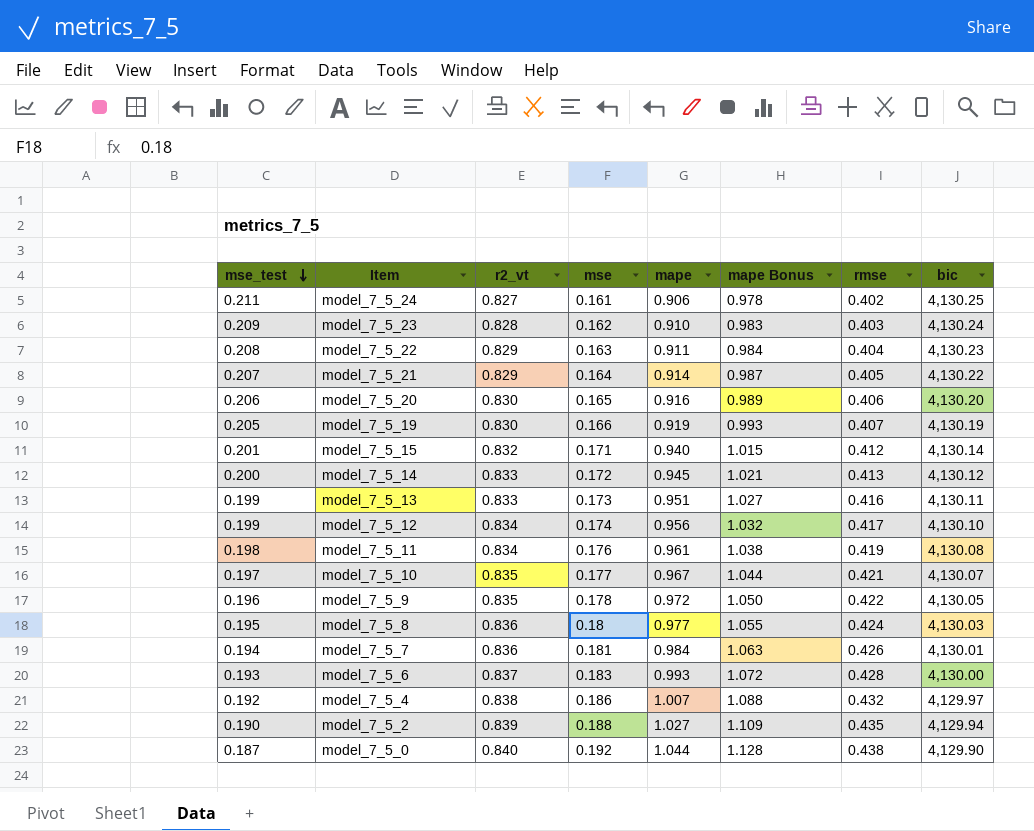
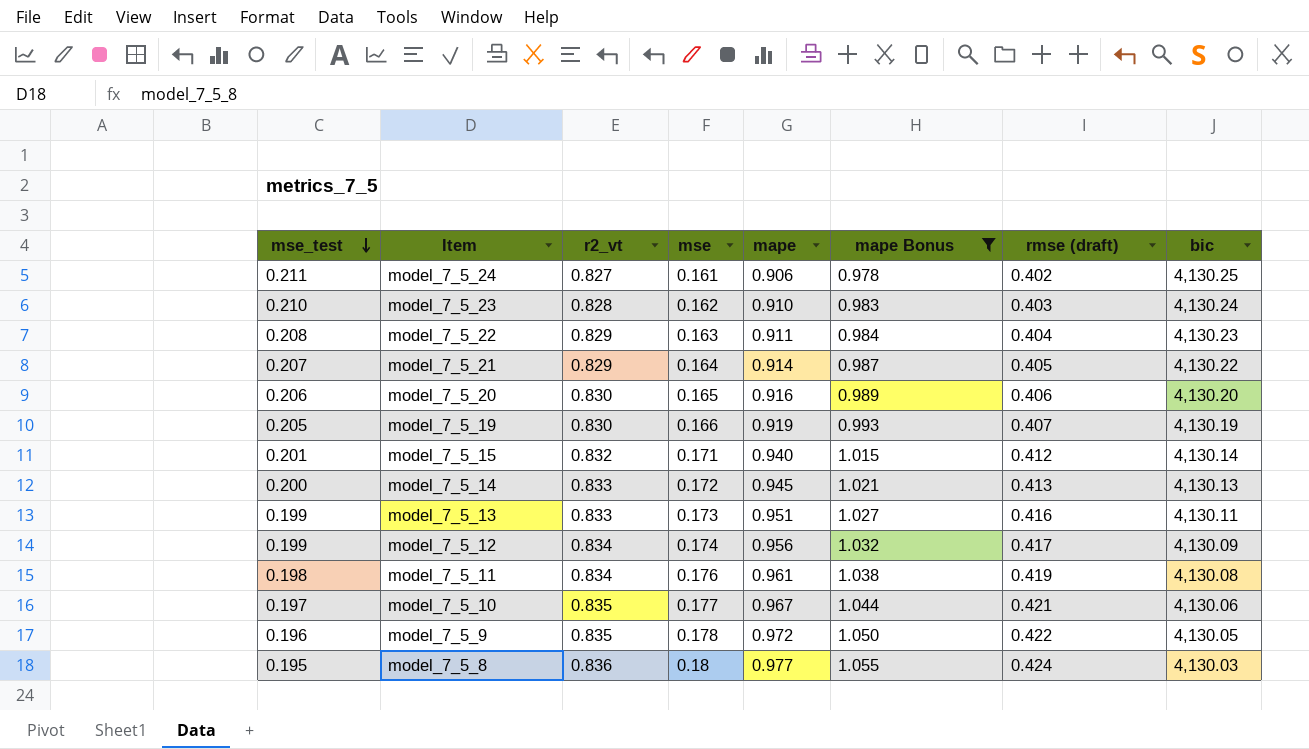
filter: none -> mape Bonus <= 1.055
column name: rmse -> rmse (draft)
model_7_5_23 | mse_test: 0.209 -> 0.210
model_7_5_14 | bic: 4,130.12 -> 4,130.13
model_7_5_12 | bic: 4,130.10 -> 4,130.09
model_7_5_10 | bic: 4,130.07 -> 4,130.06

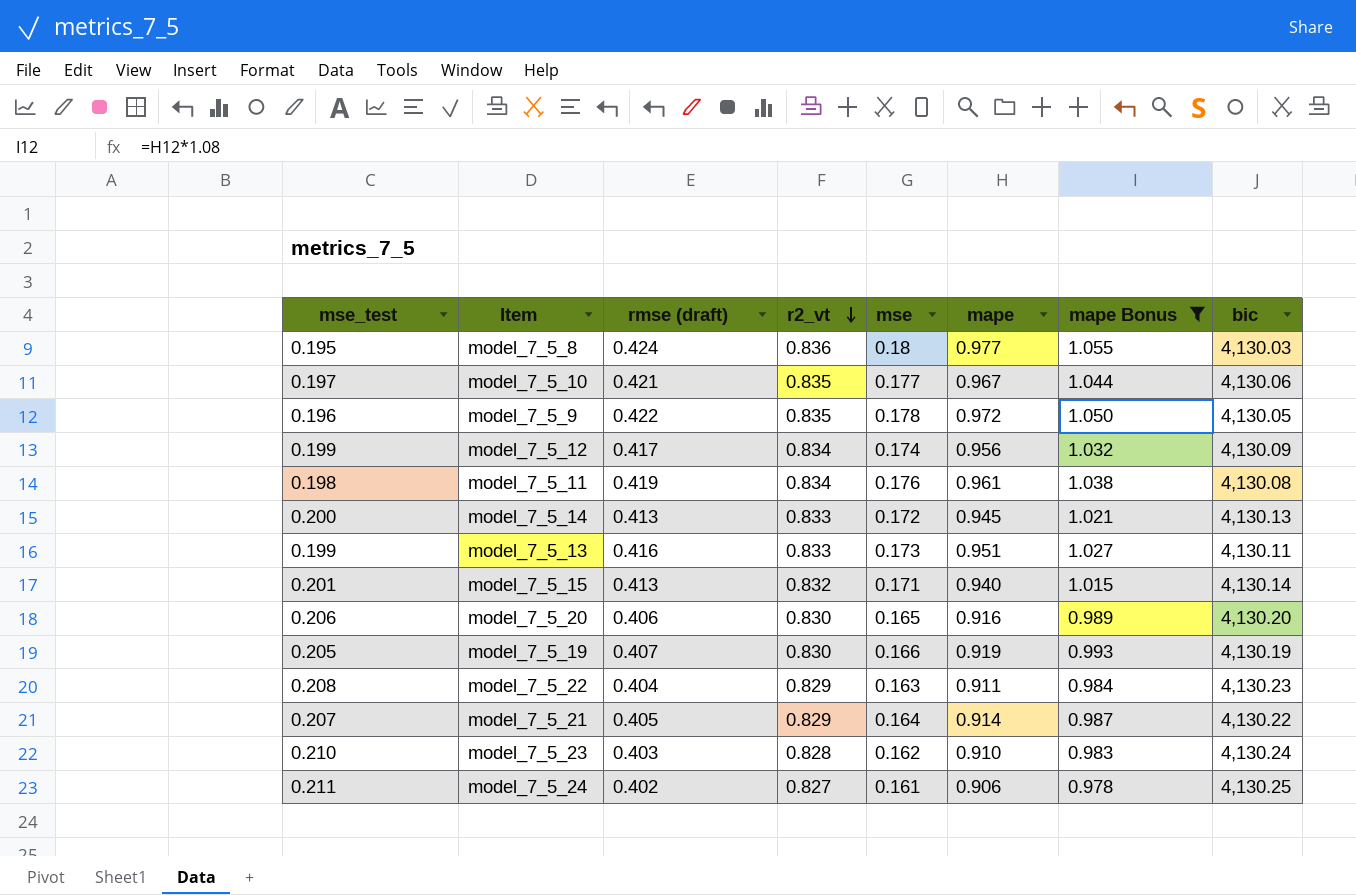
row order: mse_test descending -> r2_vt descending
column rmse (draft) | position: 7 -> 3
model_7_5_15 | rmse (draft): 0.412 -> 0.413

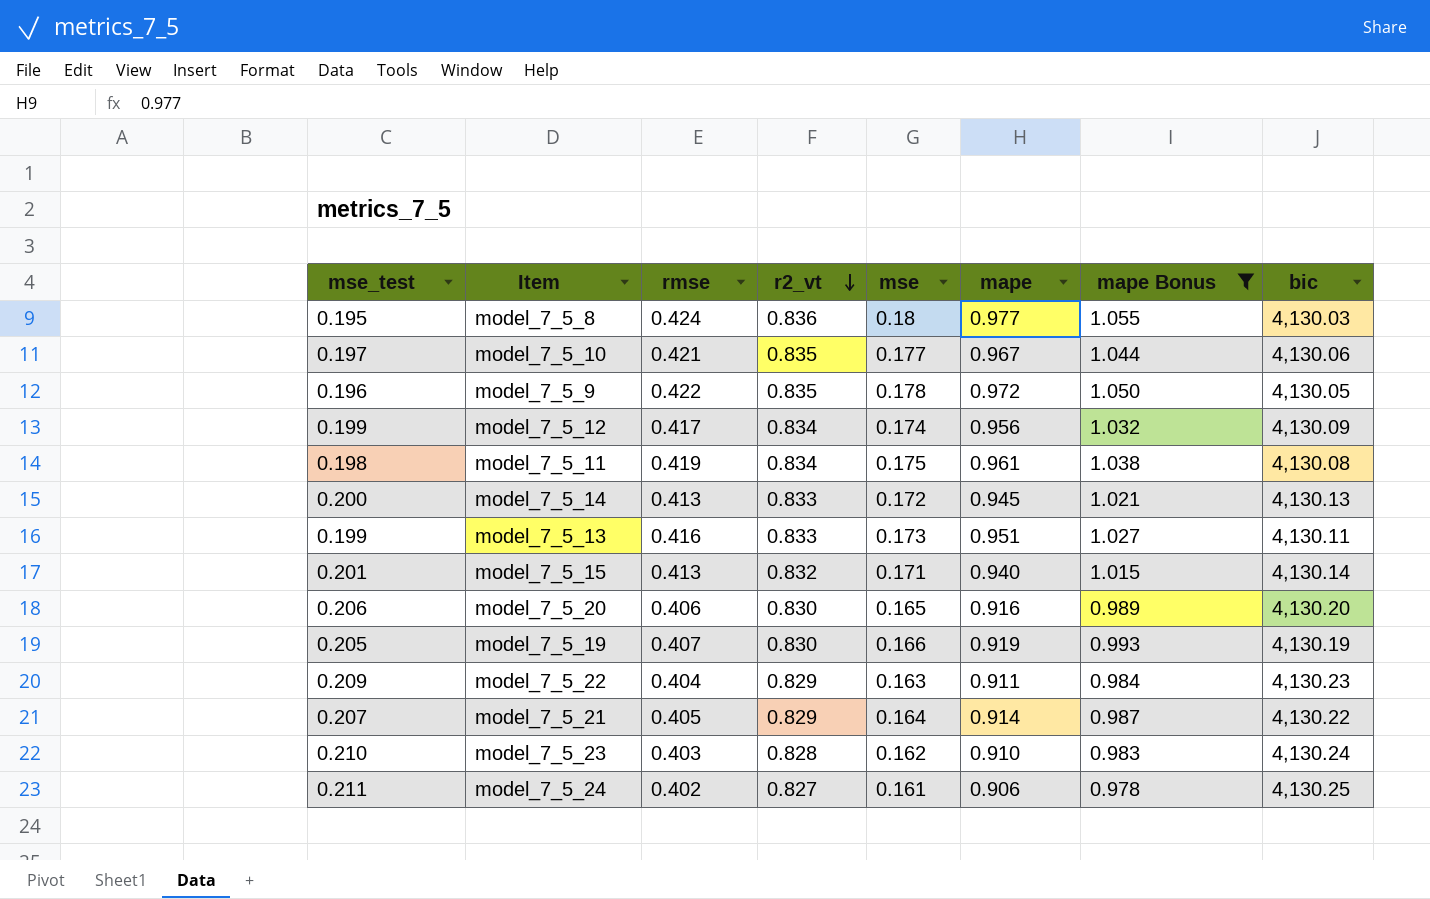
column name: rmse (draft) -> rmse
model_7_5_11 | mse: 0.176 -> 0.175
model_7_5_22 | mse_test: 0.208 -> 0.209

